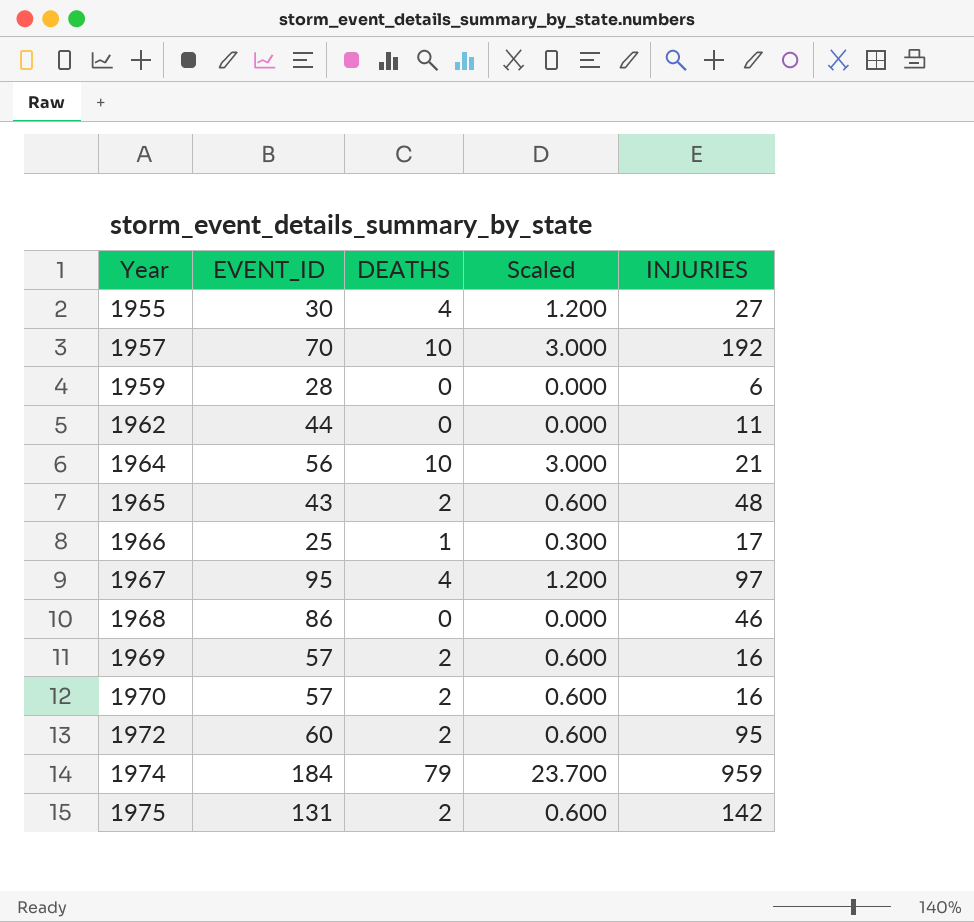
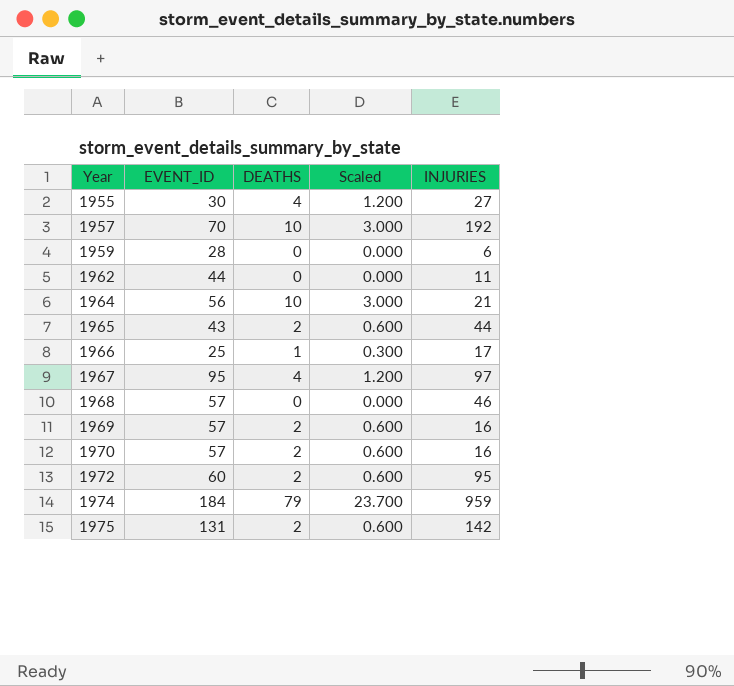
1965 | INJURIES: 48 -> 44
1968 | EVENT_ID: 86 -> 57

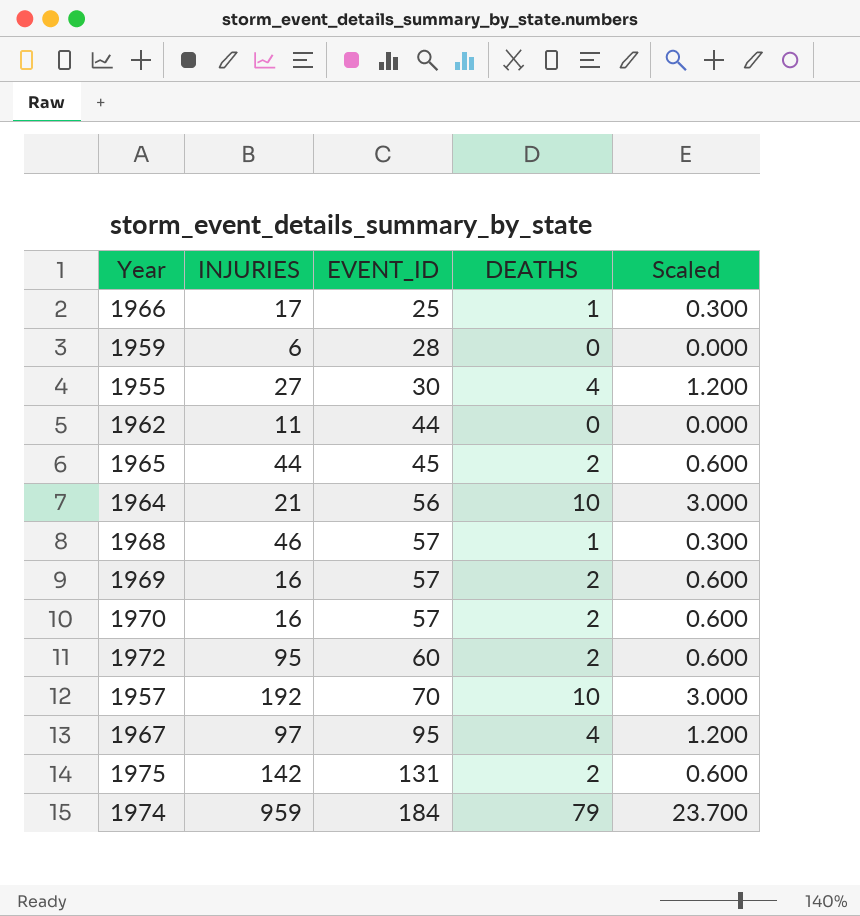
row order: Year ascending -> EVENT_ID ascending
column INJURIES | position: 5 -> 2
1965 | EVENT_ID: 43 -> 45
1968 | DEATHS: 0 -> 1
1968 | Scaled: 0.000 -> 0.300

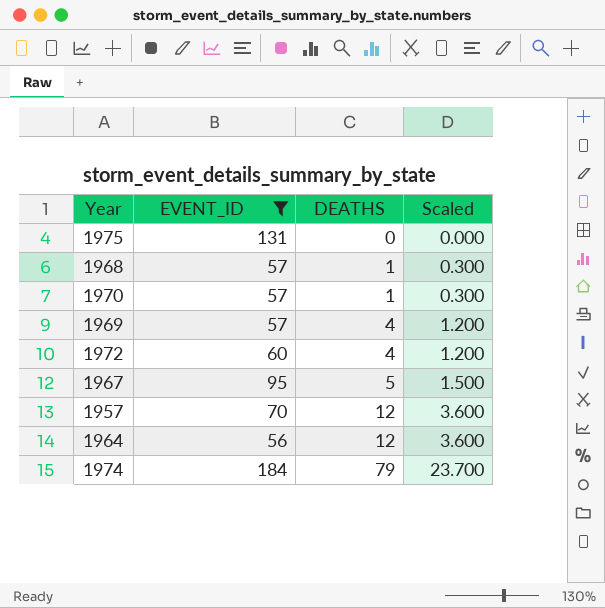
filter: none -> EVENT_ID >= 56
row order: EVENT_ID ascending -> DEATHS ascending
column INJURIES | position: 2 -> none
1975 | DEATHS: 2 -> 0
1975 | Scaled: 0.600 -> 0.000
1970 | DEATHS: 2 -> 1
1970 | Scaled: 0.600 -> 0.300
1969 | DEATHS: 2 -> 4
1969 | Scaled: 0.600 -> 1.200
1972 | DEATHS: 2 -> 4
1972 | Scaled: 0.600 -> 1.200
1967 | DEATHS: 4 -> 5
1967 | Scaled: 1.200 -> 1.500
1957 | DEATHS: 10 -> 12
1957 | Scaled: 3.000 -> 3.600
1964 | DEATHS: 10 -> 12
1964 | Scaled: 3.000 -> 3.600

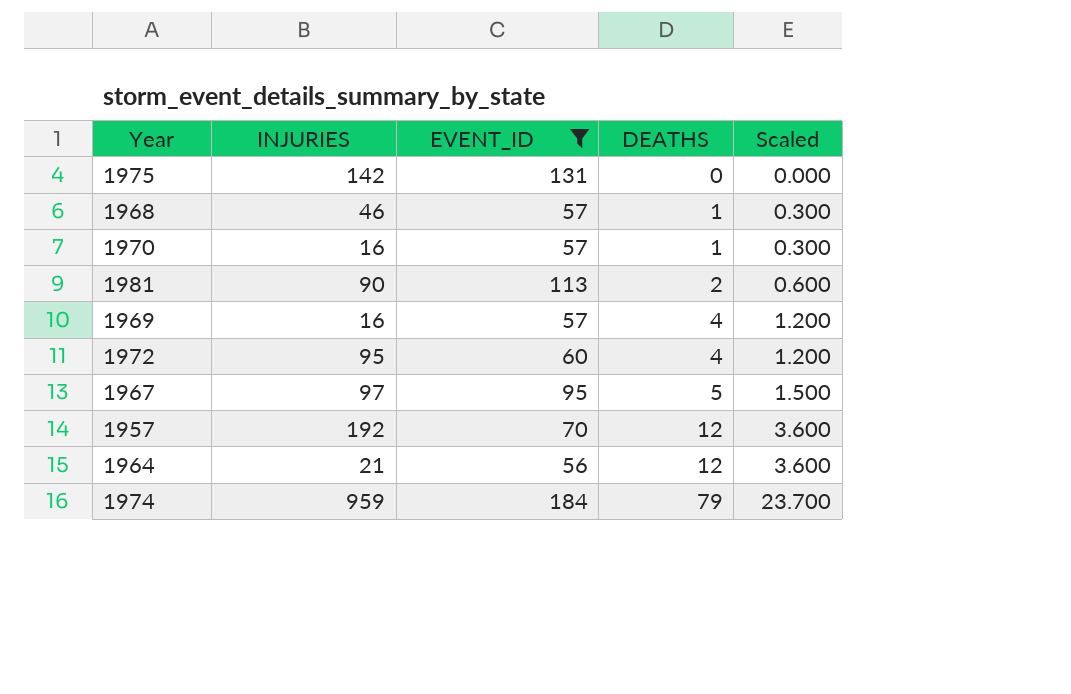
column INJURIES | position: none -> 2
row 1981: none -> 90 | 113 | 2 | 0.600

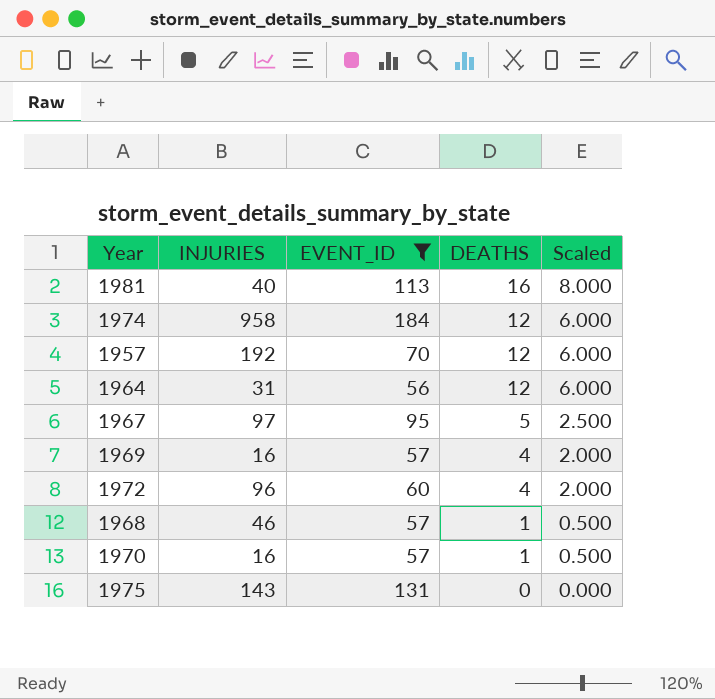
row order: DEATHS ascending -> DEATHS descending
column Scaled | formula: [DEATHS] * 0.3 -> [DEATHS] * 0.5
1981 | INJURIES: 90 -> 40
1981 | DEATHS: 2 -> 16
1974 | INJURIES: 959 -> 958
1974 | DEATHS: 79 -> 12
1964 | INJURIES: 21 -> 31
1972 | INJURIES: 95 -> 96
1975 | INJURIES: 142 -> 143

